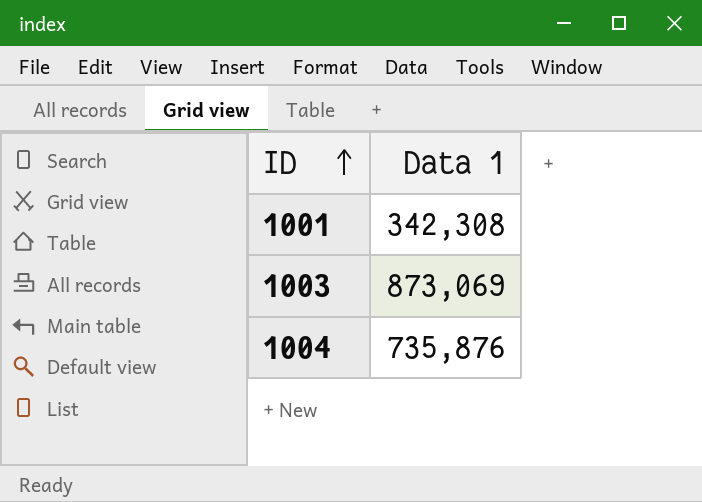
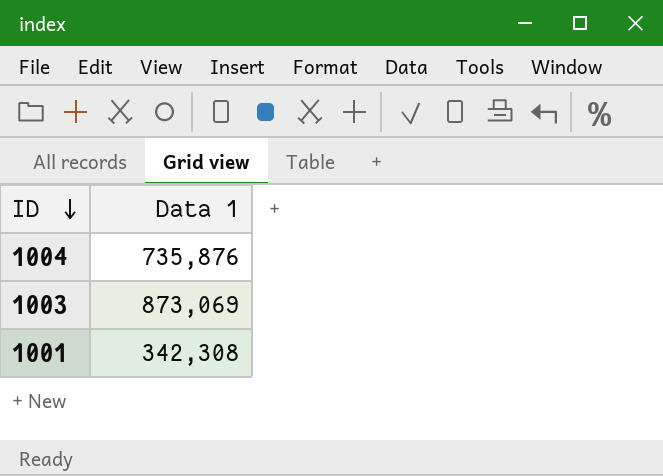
row order: ID ascending -> ID descending

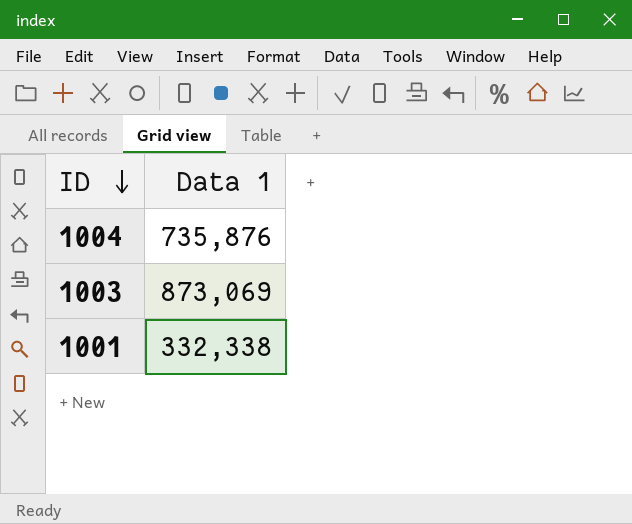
1001 | Data 1: 342,308 -> 332,338

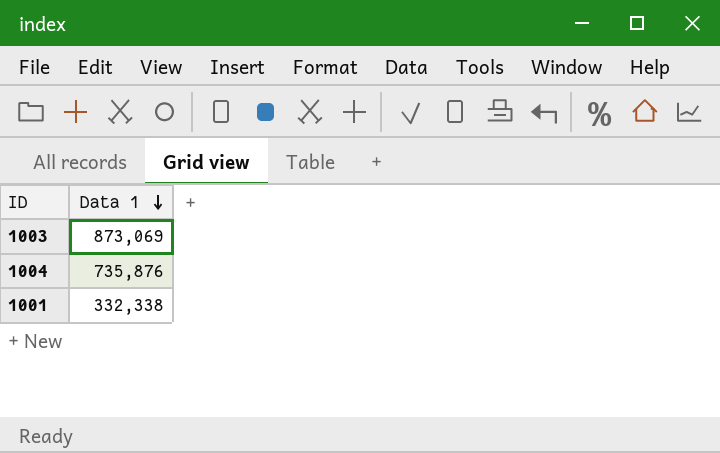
row order: ID descending -> Data 1 descending

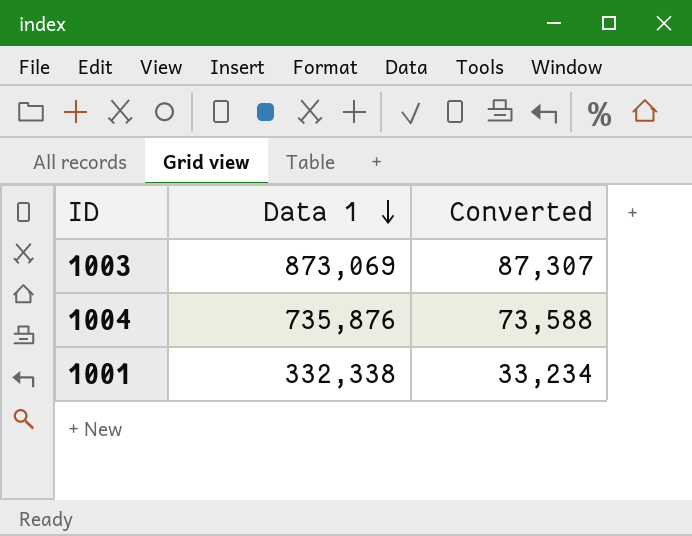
column Converted | formula: none -> [Data 1] * 0.1

